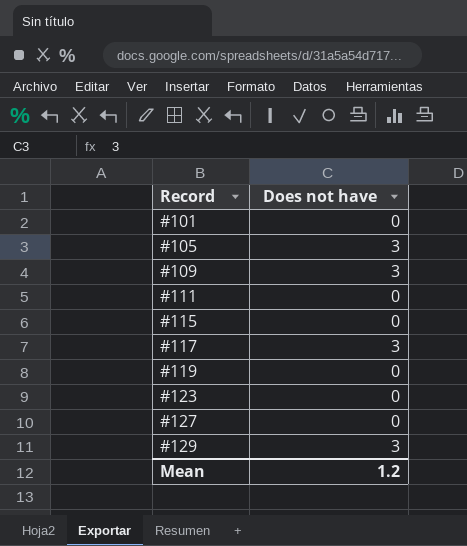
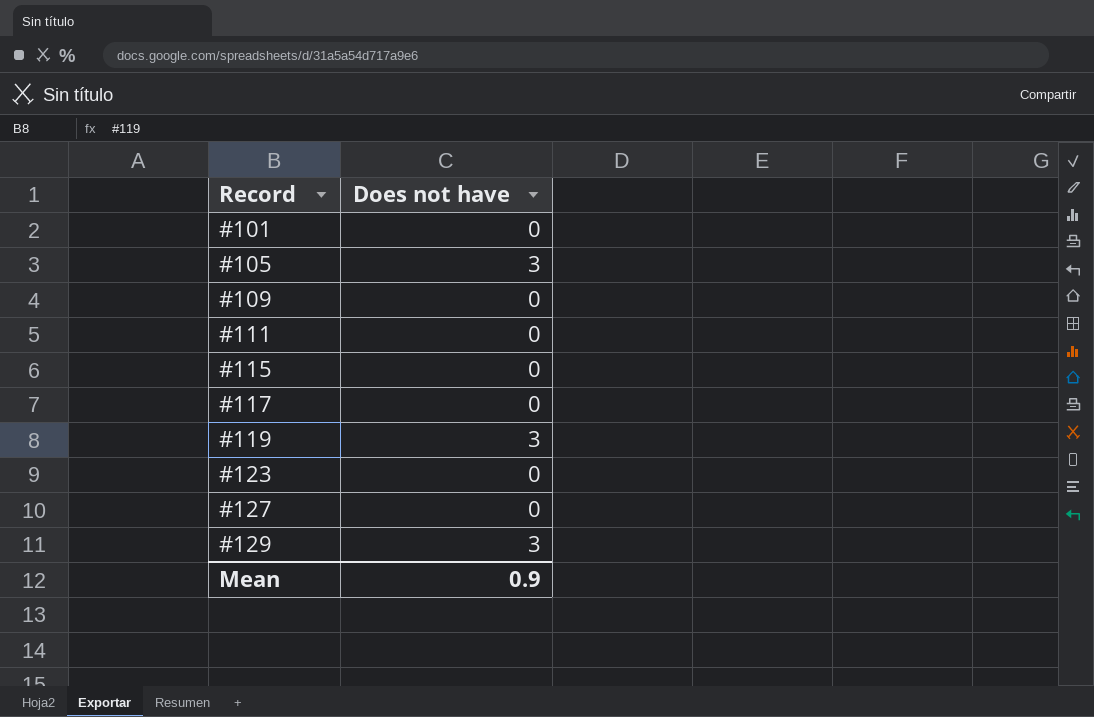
#109 | Does not have: 3 -> 0
#117 | Does not have: 3 -> 0
#119 | Does not have: 0 -> 3
Mean | Does not have: 1.2 -> 0.9

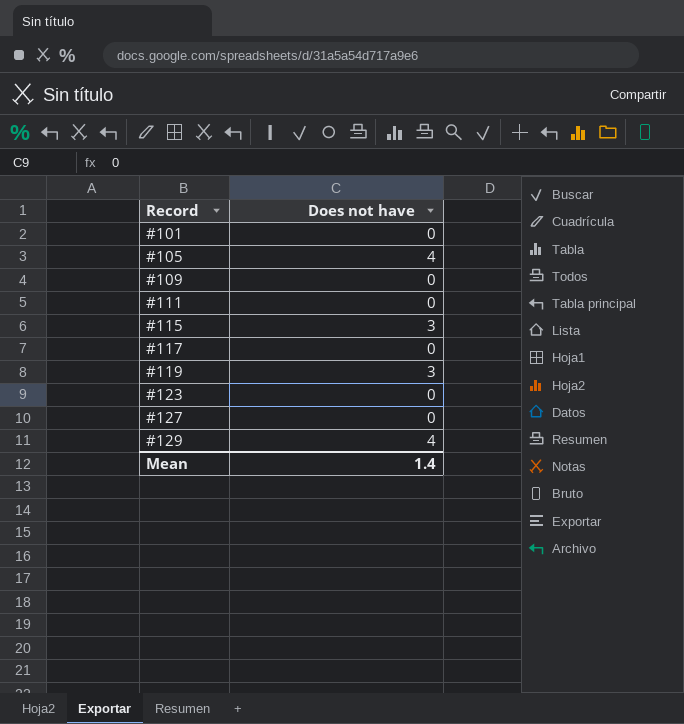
#105 | Does not have: 3 -> 4
#115 | Does not have: 0 -> 3
#129 | Does not have: 3 -> 4
Mean | Does not have: 0.9 -> 1.4

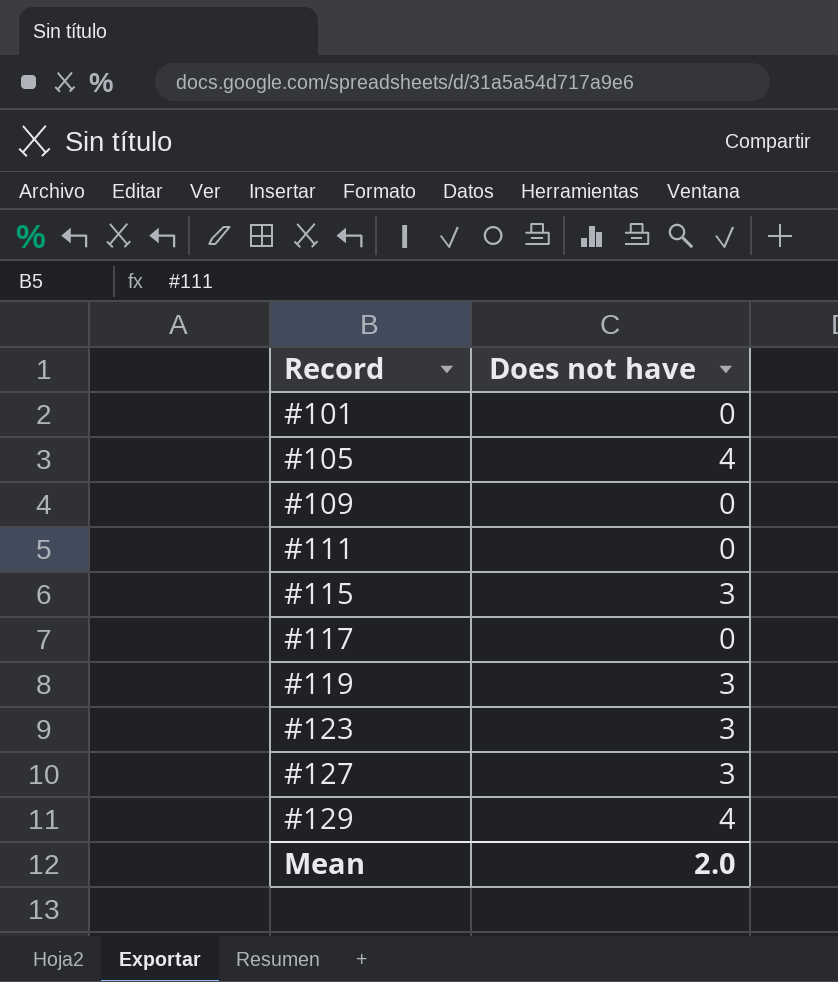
#123 | Does not have: 0 -> 3
#127 | Does not have: 0 -> 3
Mean | Does not have: 1.4 -> 2.0

